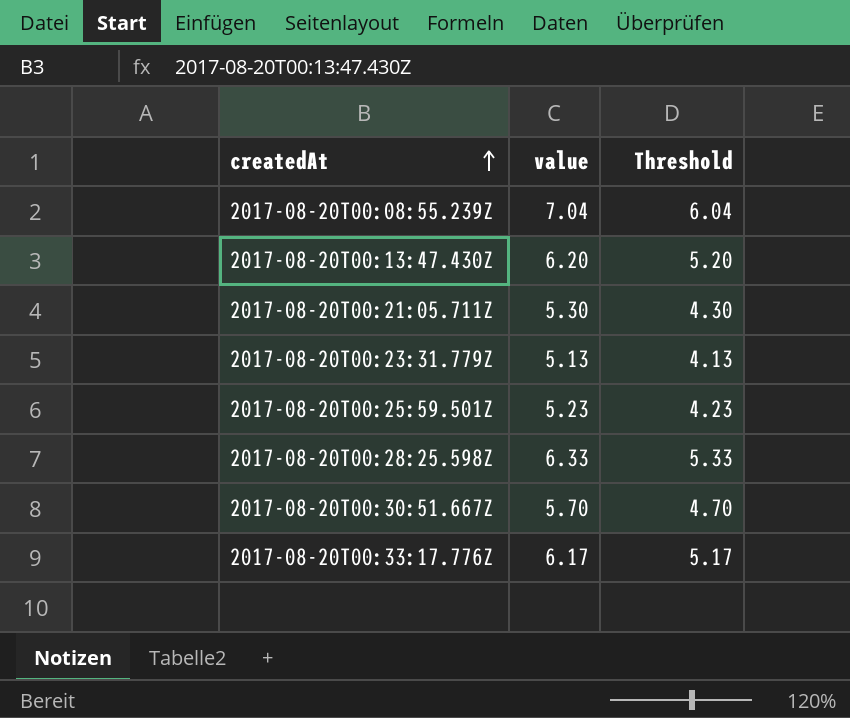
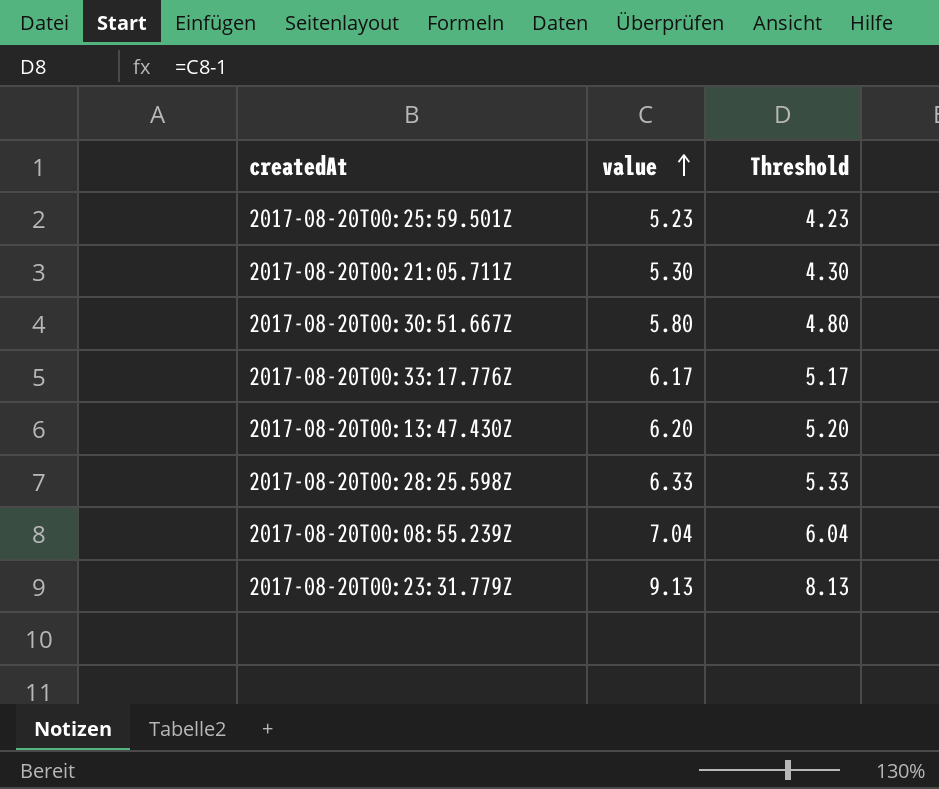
row order: createdAt ascending -> value ascending
2017-08-20T00:30:51.667Z | value: 5.70 -> 5.80
2017-08-20T00:30:51.667Z | Threshold: 4.70 -> 4.80
2017-08-20T00:23:31.779Z | value: 5.13 -> 9.13
2017-08-20T00:23:31.779Z | Threshold: 4.13 -> 8.13

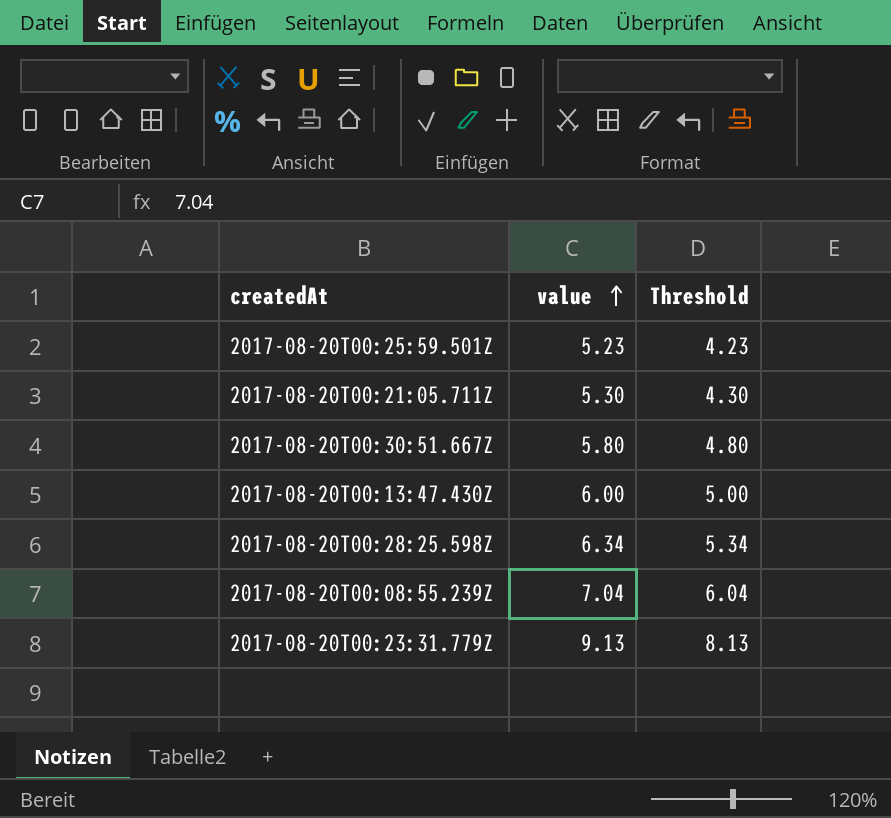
row 2017-08-20T00:33:17.776Z: 6.17 | 5.17 -> none
2017-08-20T00:13:47.430Z | value: 6.20 -> 6.00
2017-08-20T00:13:47.430Z | Threshold: 5.20 -> 5.00
2017-08-20T00:28:25.598Z | value: 6.33 -> 6.34
2017-08-20T00:28:25.598Z | Threshold: 5.33 -> 5.34

